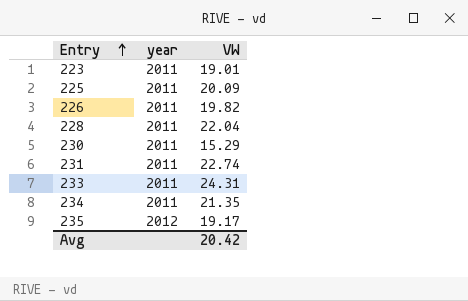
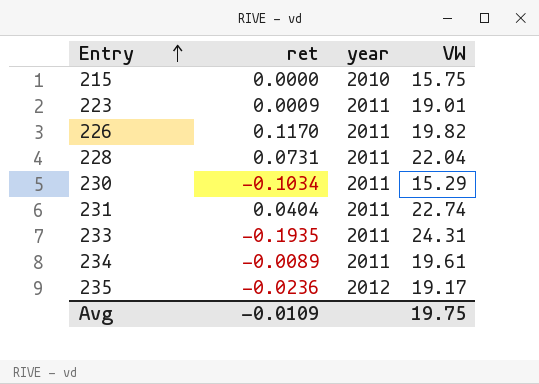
column ret | position: none -> 2
row 225: 2011 | 20.09 -> none
row 215: none -> 0.0000 | 2010 | 15.75
234 | VW: 21.35 -> 19.61
Avg | VW: 20.42 -> 19.75

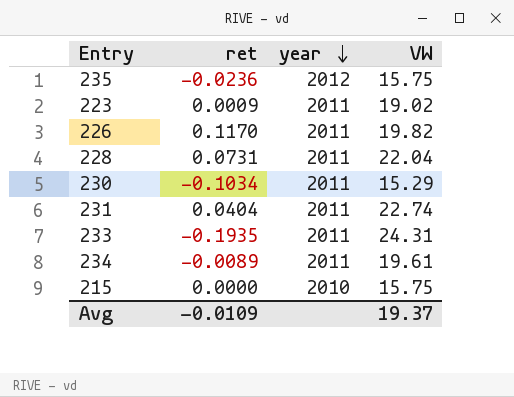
row order: Entry ascending -> year descending
235 | VW: 19.17 -> 15.75
223 | VW: 19.01 -> 19.02
Avg | VW: 19.75 -> 19.37

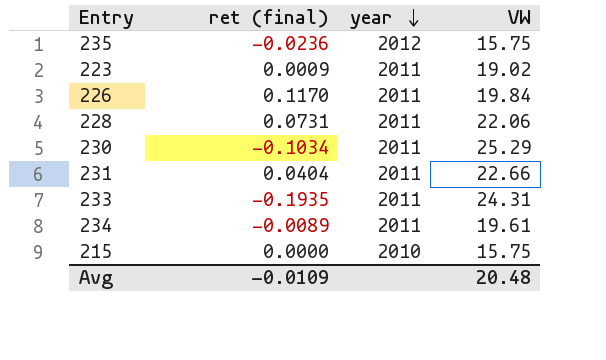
column name: ret -> ret (final)
226 | VW: 19.82 -> 19.84
228 | VW: 22.04 -> 22.06
230 | VW: 15.29 -> 25.29
231 | VW: 22.74 -> 22.66
Avg | VW: 19.37 -> 20.48

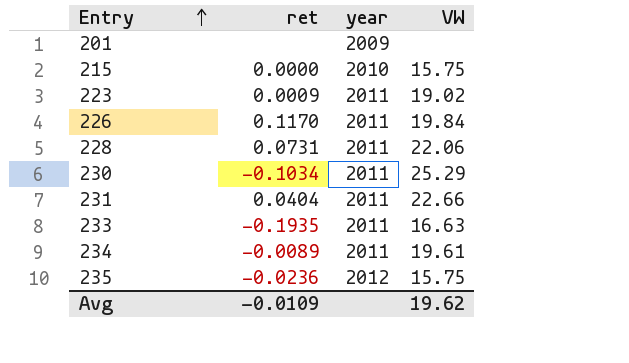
row order: year descending -> Entry ascending
column name: ret (final) -> ret
row 201: none -> none | 2009 | none
233 | VW: 24.31 -> 16.63
Avg | VW: 20.48 -> 19.62

